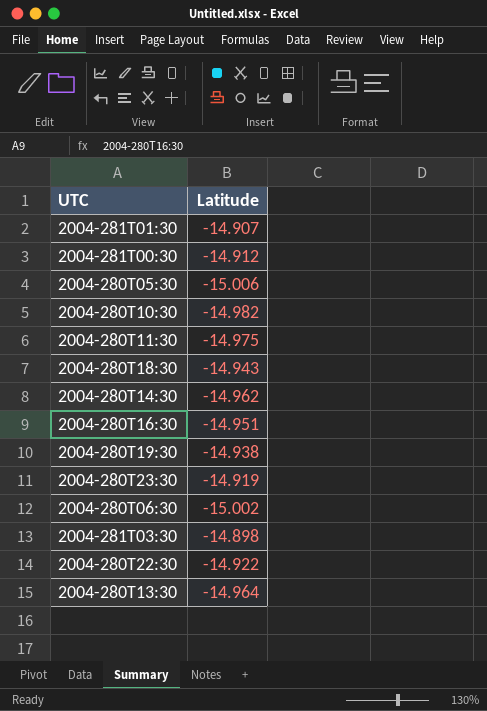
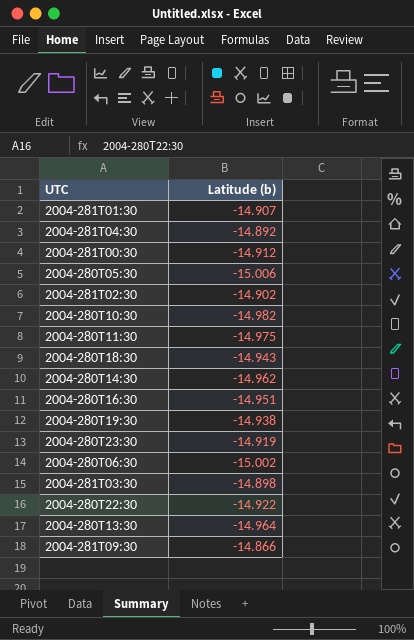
column name: Latitude -> Latitude (b)
row 2004-281T04:30: none -> -14.892
row 2004-281T02:30: none -> -14.902
row 2004-281T09:30: none -> -14.866

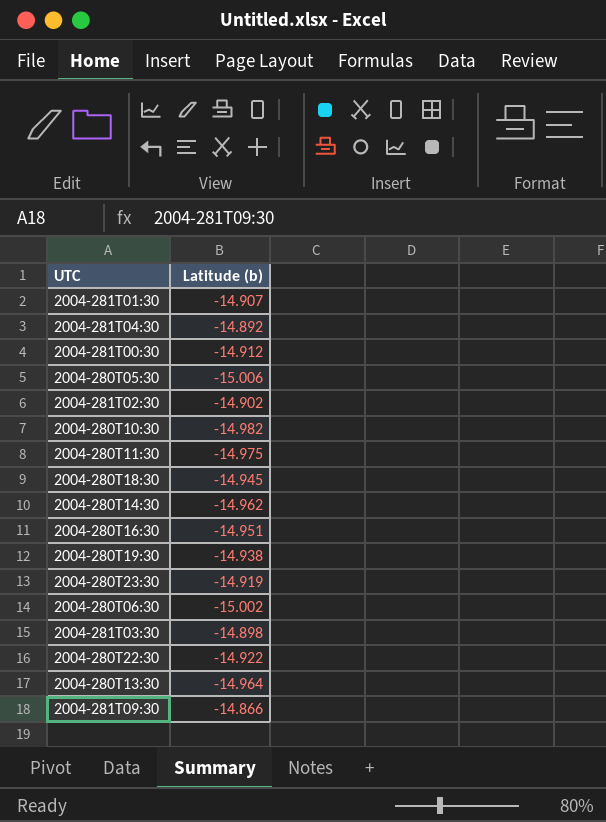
2004-280T18:30 | Latitude (b): -14.943 -> -14.945

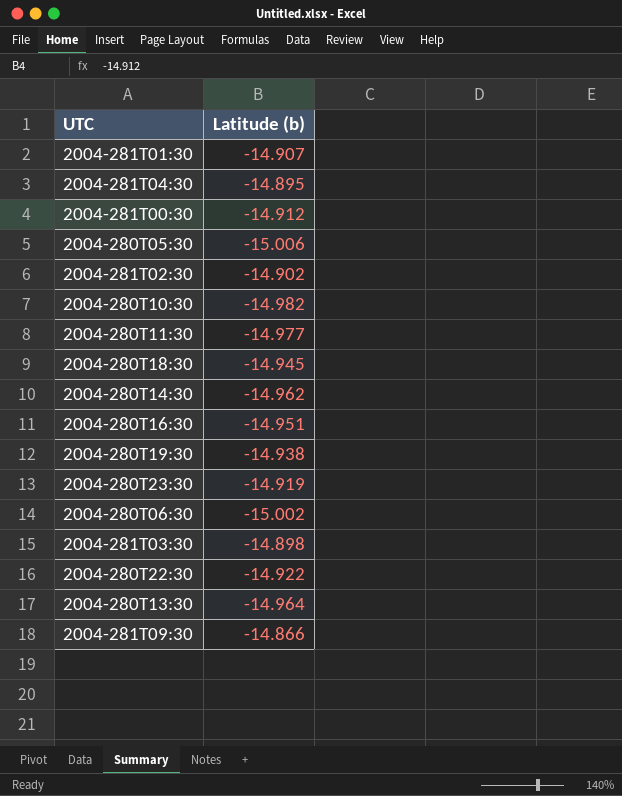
2004-281T04:30 | Latitude (b): -14.892 -> -14.895
2004-280T11:30 | Latitude (b): -14.975 -> -14.977

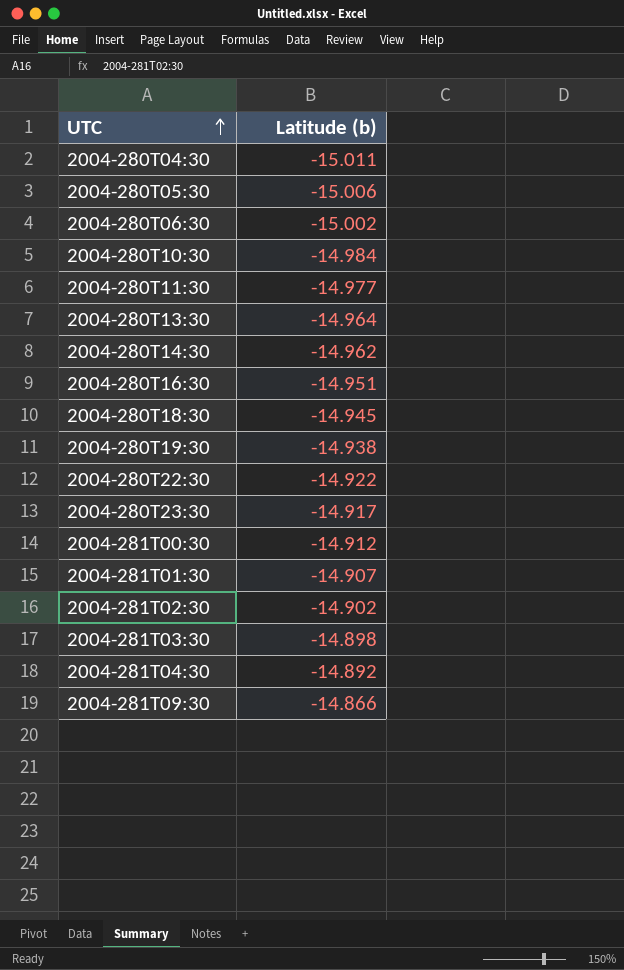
row order: none -> UTC ascending
row 2004-280T04:30: none -> -15.011
2004-280T10:30 | Latitude (b): -14.982 -> -14.984
2004-280T23:30 | Latitude (b): -14.919 -> -14.917
2004-281T04:30 | Latitude (b): -14.895 -> -14.892

